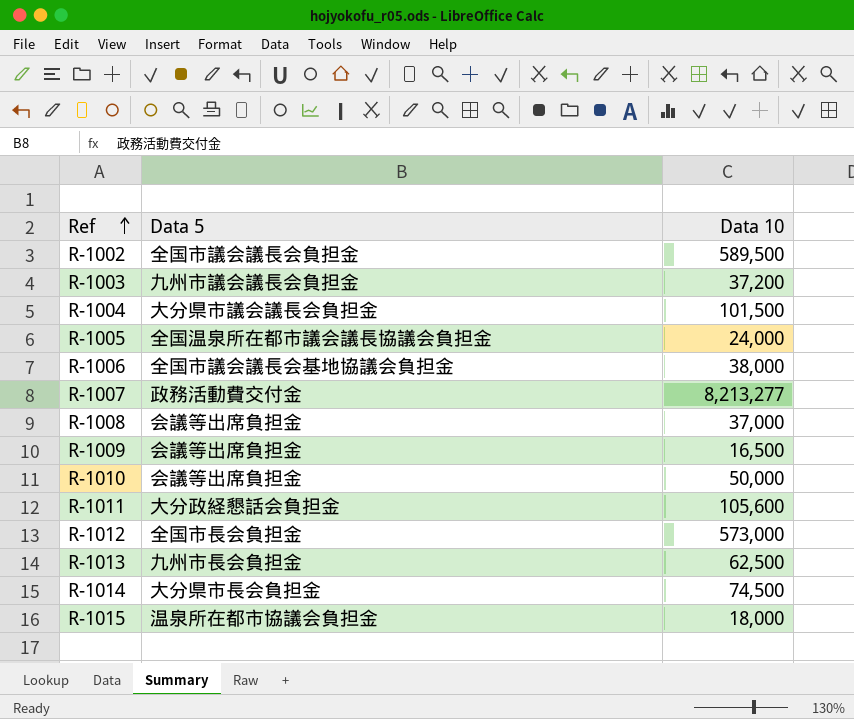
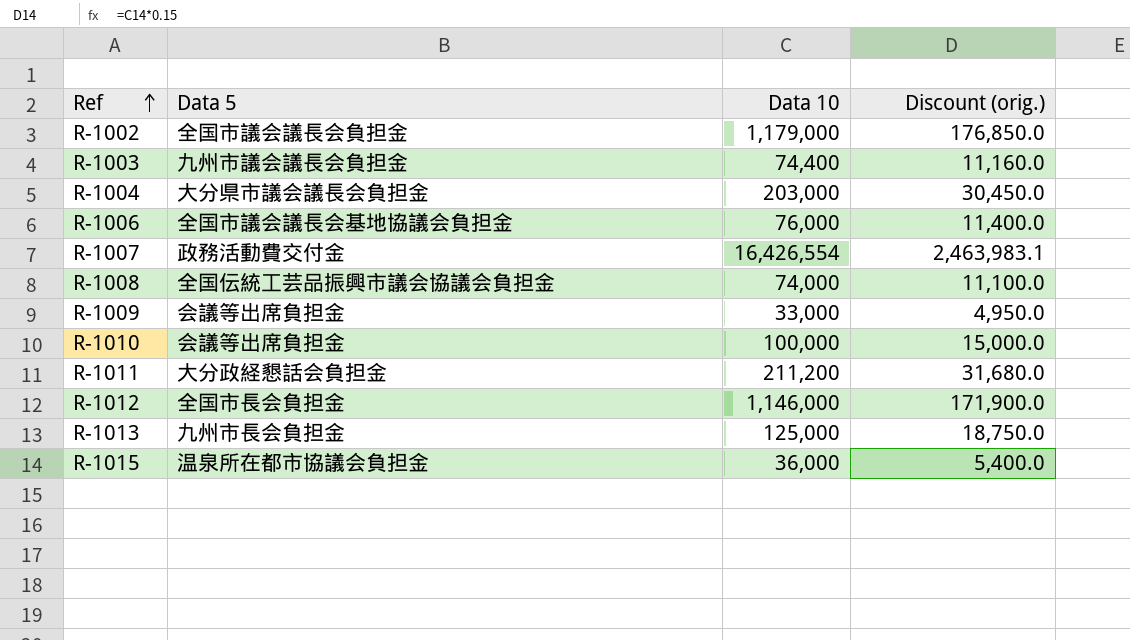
column Discount (orig.) | formula: none -> [Data 10] * 0.15
row R-1005: 全国温泉所在都市議会議長協議会負担金 | 24,000 -> none
row R-1014: 大分県市長会負担金 | 74,500 -> none
R-1002 | Data 10: 589,500 -> 1,179,000
R-1003 | Data 10: 37,200 -> 74,400
R-1004 | Data 10: 101,500 -> 203,000
R-1006 | Data 10: 38,000 -> 76,000
R-1007 | Data 10: 8,213,277 -> 16,426,554
R-1008 | Data 5: 会議等出席負担金 -> 全国伝統工芸品振興市議会協議会負担金
R-1008 | Data 10: 37,000 -> 74,000
R-1009 | Data 10: 16,500 -> 33,000
R-1010 | Data 10: 50,000 -> 100,000
R-1011 | Data 10: 105,600 -> 211,200
R-1012 | Data 10: 573,000 -> 1,146,000
R-1013 | Data 10: 62,500 -> 125,000
R-1015 | Data 10: 18,000 -> 36,000

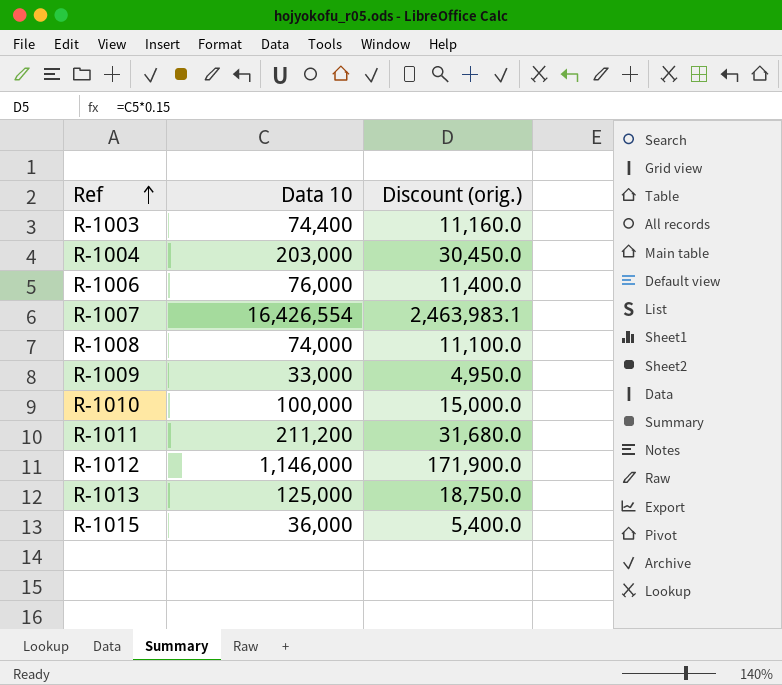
column Data 5 | position: 2 -> none
row R-1002: 全国市議会議長会負担金 | 1,179,000 | 176,850.0 -> none

